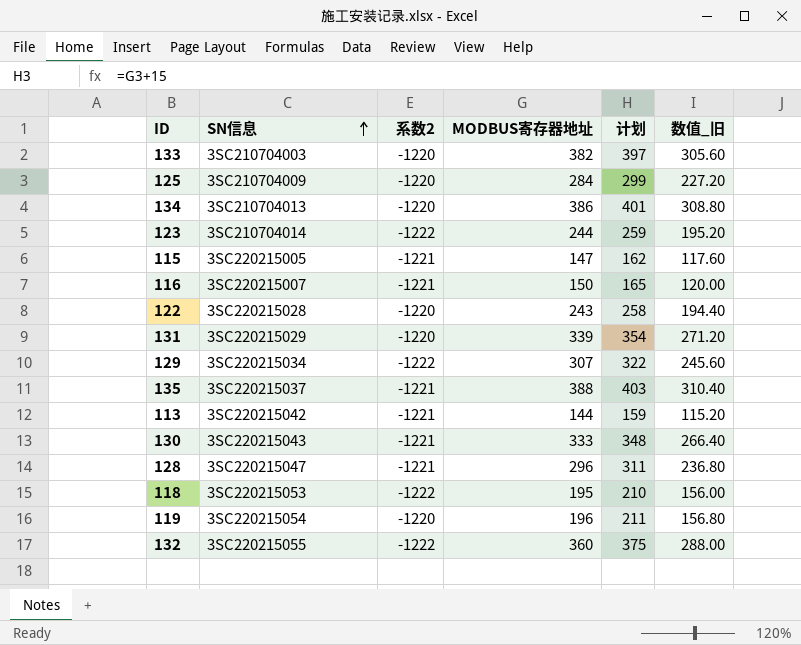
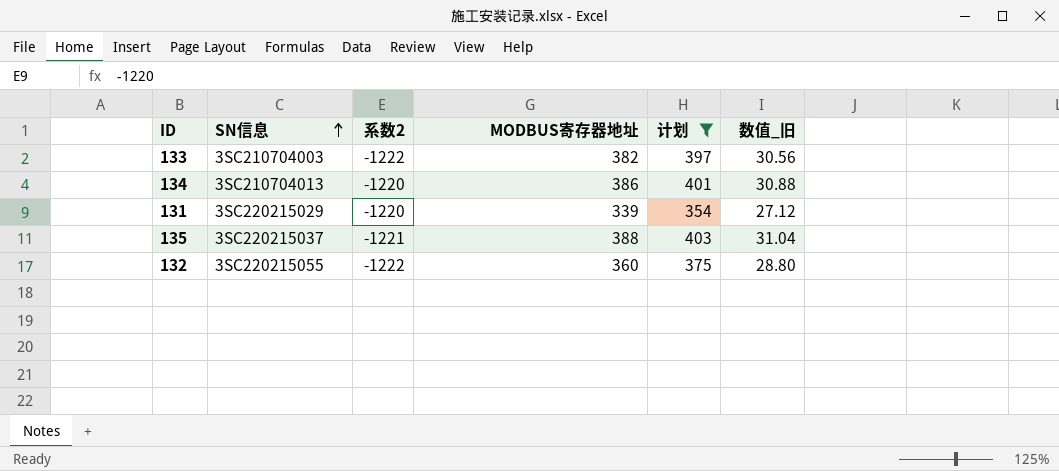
filter: none -> 计划 >= 354
column 数值_旧 | formula: [MODBUS寄存器地址] * 0.8 -> [MODBUS寄存器地址] * 0.08
133 | 系数2: -1220 -> -1222

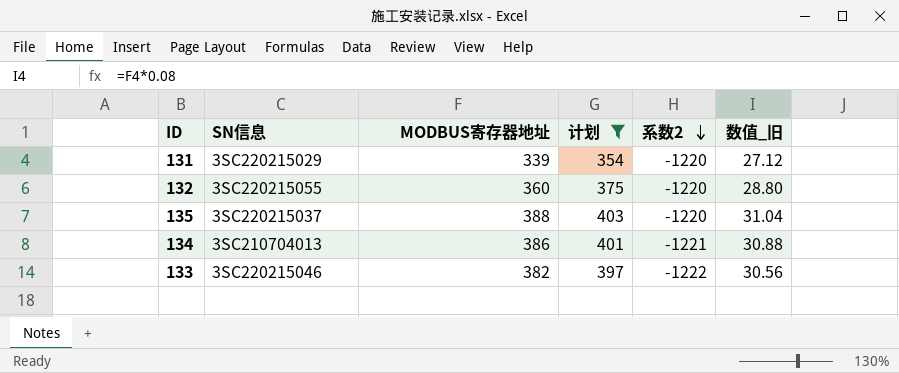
row order: SN信息 ascending -> 系数2 descending
column 系数2 | position: 3 -> 5
132 | 系数2: -1222 -> -1220
135 | 系数2: -1221 -> -1220
134 | 系数2: -1220 -> -1221
133 | SN信息: 3SC210704003 -> 3SC220215046

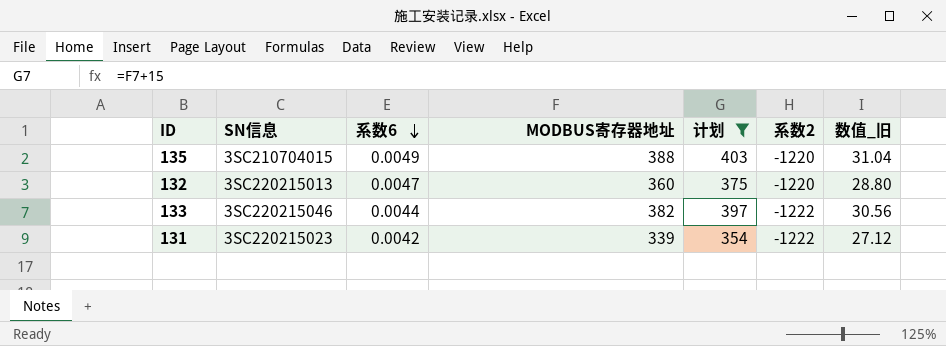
row order: 系数2 descending -> 系数6 descending
column 系数6 | position: none -> 3
row 134: 3SC210704013 | 386 | 401 | -1221 | 30.88 -> none
135 | SN信息: 3SC220215037 -> 3SC210704015
132 | SN信息: 3SC220215055 -> 3SC220215013
131 | SN信息: 3SC220215029 -> 3SC220215023
131 | 系数2: -1220 -> -1222

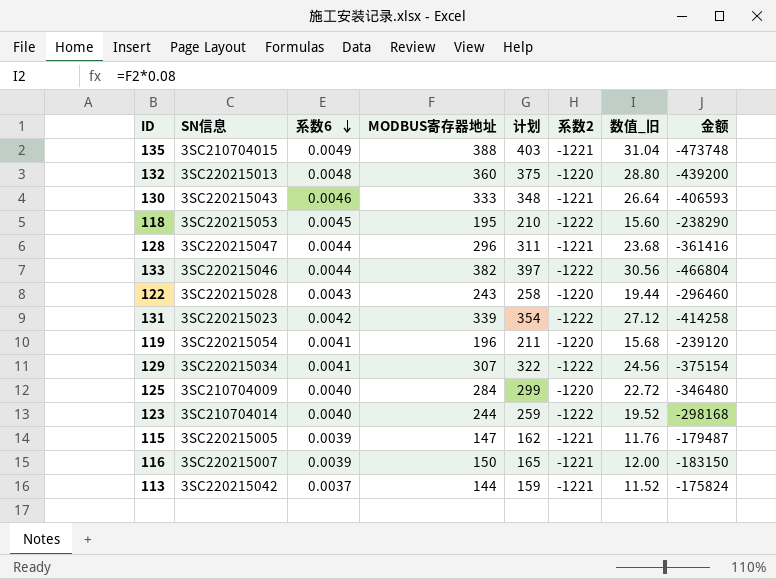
filter: 计划 >= 354 -> none
column 金额 | formula: none -> [MODBUS寄存器地址] * [系数2]
135 | 系数2: -1220 -> -1221
132 | 系数6: 0.0047 -> 0.0048

